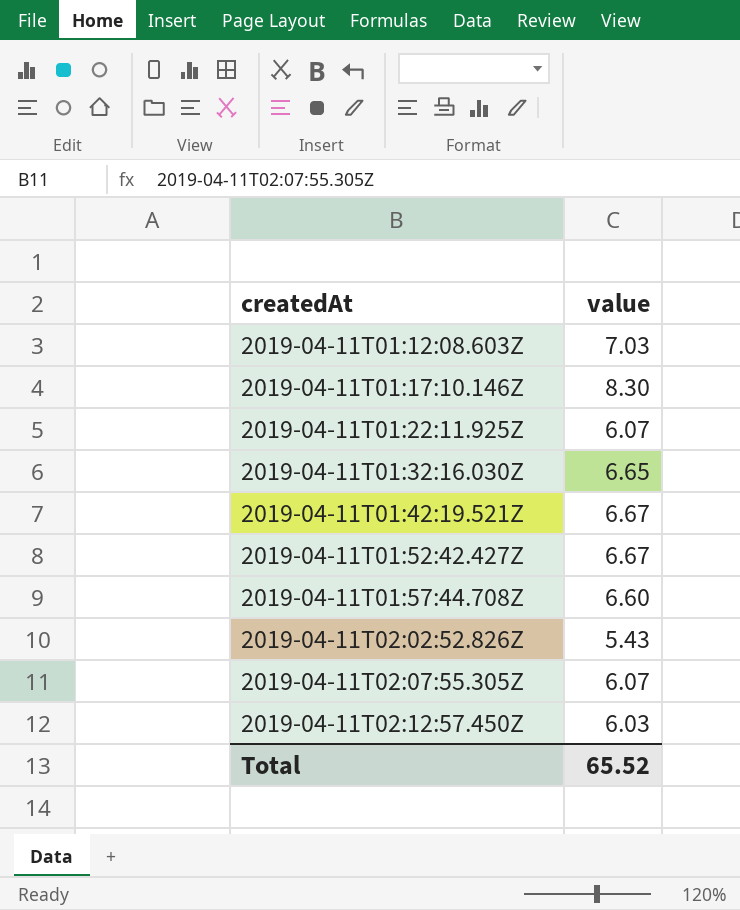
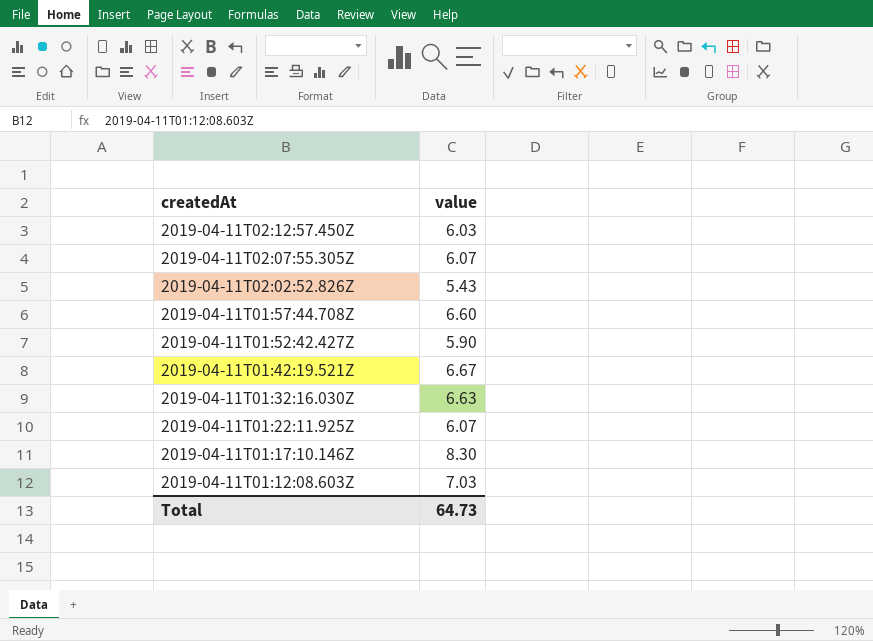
row order: createdAt ascending -> createdAt descending
2019-04-11T01:52:42.427Z | value: 6.67 -> 5.90
2019-04-11T01:32:16.030Z | value: 6.65 -> 6.63
Total | value: 65.52 -> 64.73

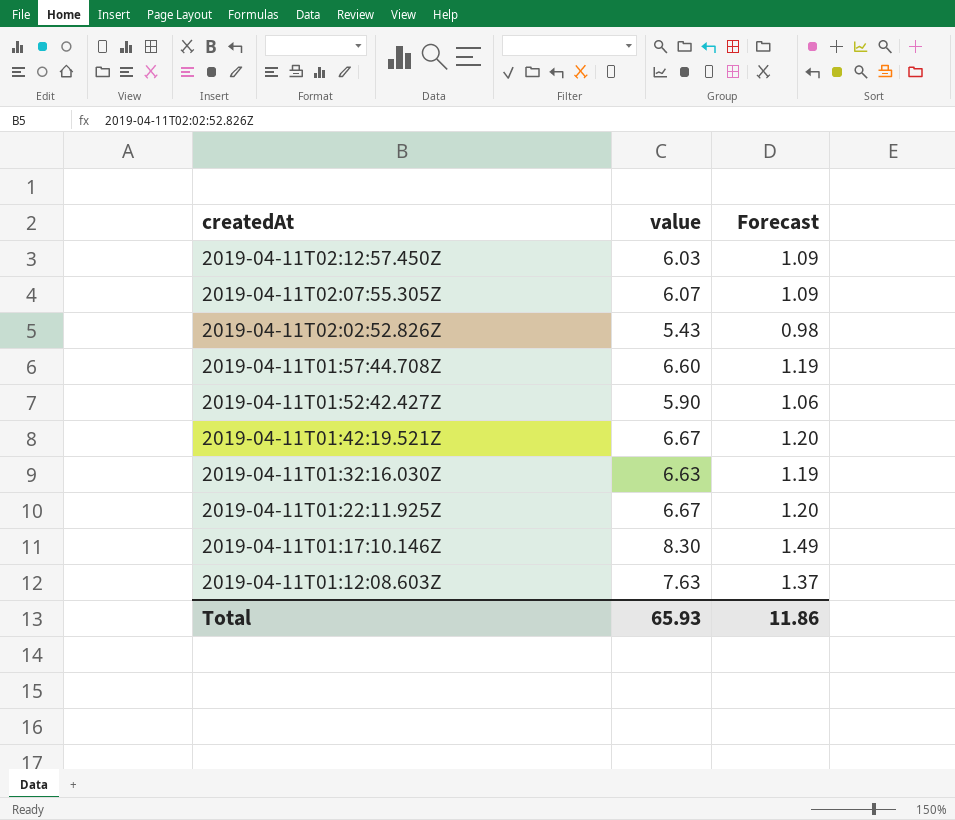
column Forecast | formula: none -> [value] * 0.18
2019-04-11T01:22:11.925Z | value: 6.07 -> 6.67
2019-04-11T01:12:08.603Z | value: 7.03 -> 7.63
Total | value: 64.73 -> 65.93

